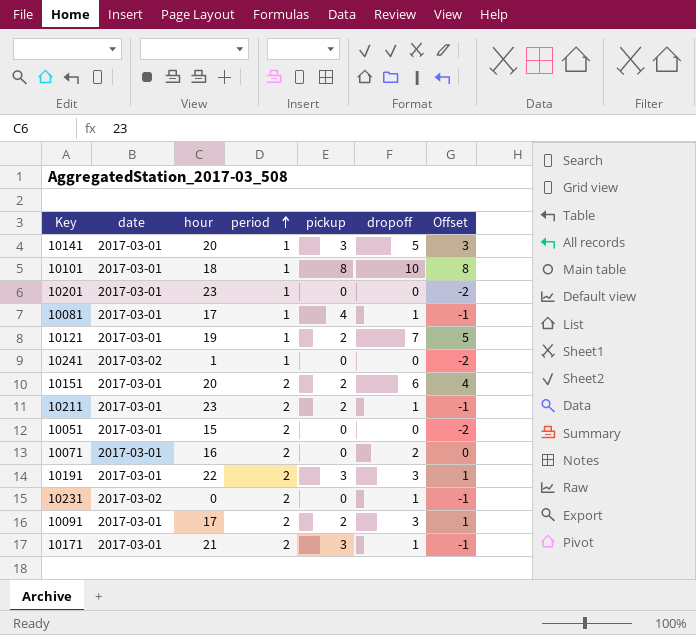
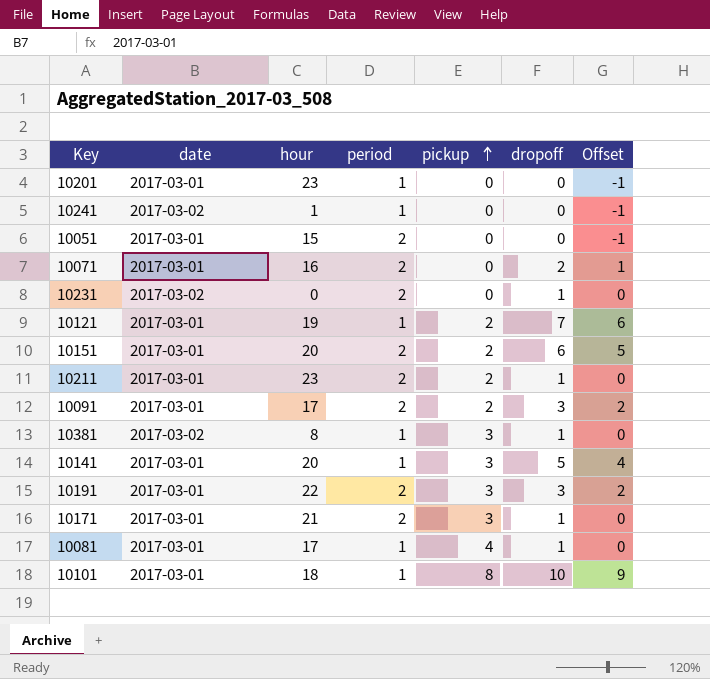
row order: period ascending -> pickup ascending
column Offset | formula: [dropoff] - 2 -> [dropoff] - 1
row 10381: none -> 2017-03-02 | 8 | 1 | 3 | 1 | 0

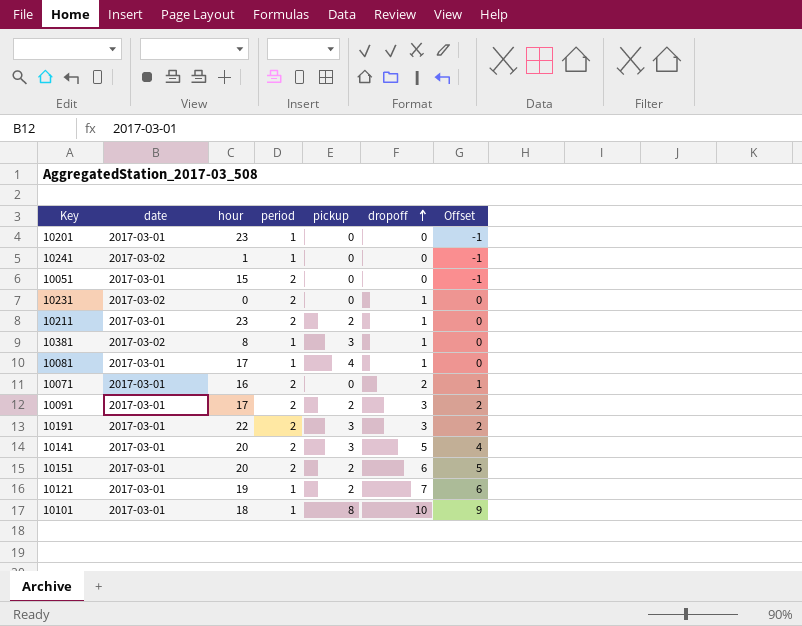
row order: pickup ascending -> dropoff ascending
row 10171: 2017-03-01 | 21 | 2 | 3 | 1 | 0 -> none
10141 | period: 1 -> 2

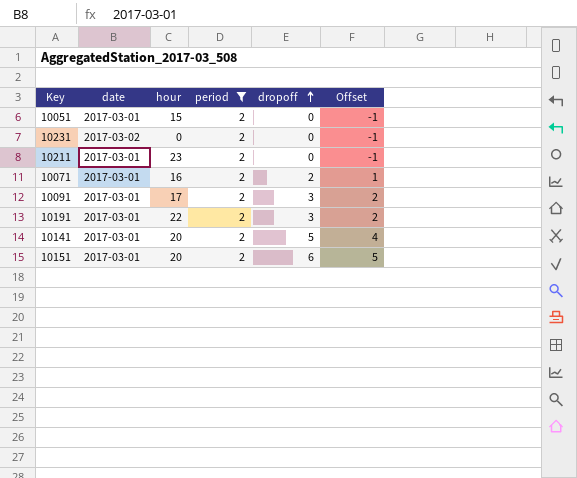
filter: none -> period = 2
column pickup | position: 5 -> none
10231 | dropoff: 1 -> 0
10231 | Offset: 0 -> -1
10211 | dropoff: 1 -> 0
10211 | Offset: 0 -> -1

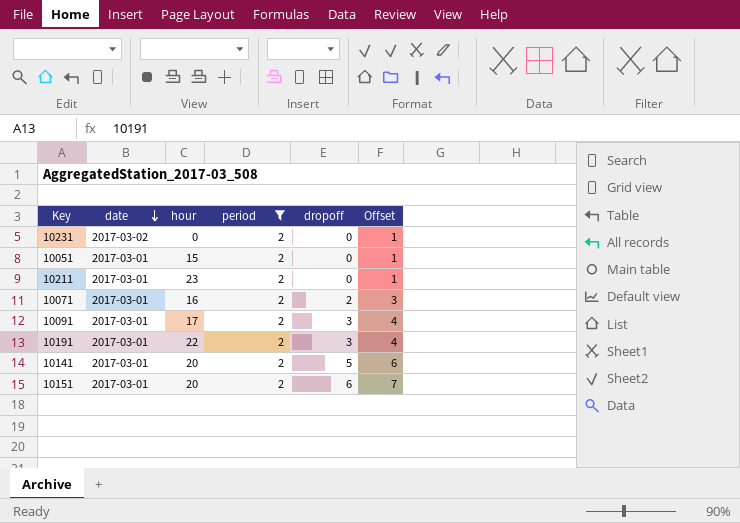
row order: dropoff ascending -> date descending
column Offset | formula: [dropoff] - 1 -> [dropoff] + 1

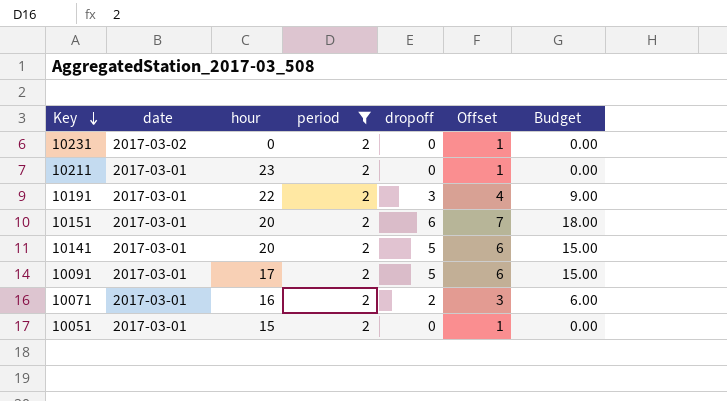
row order: date descending -> Key descending
column Budget | formula: none -> [dropoff] * 3
10091 | dropoff: 3 -> 5
10091 | Offset: 4 -> 6

